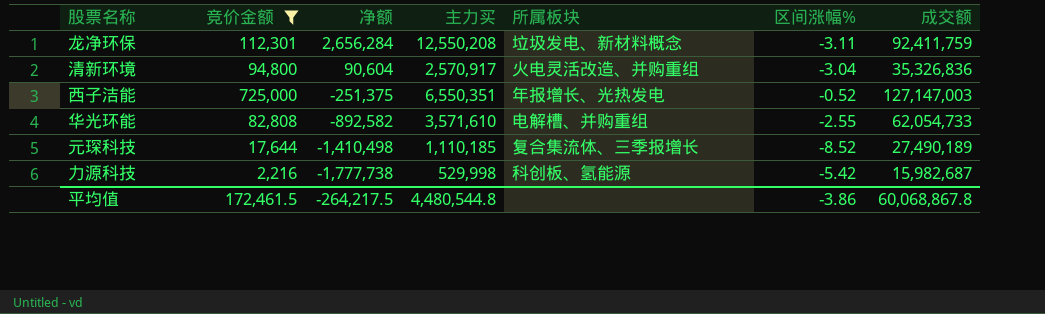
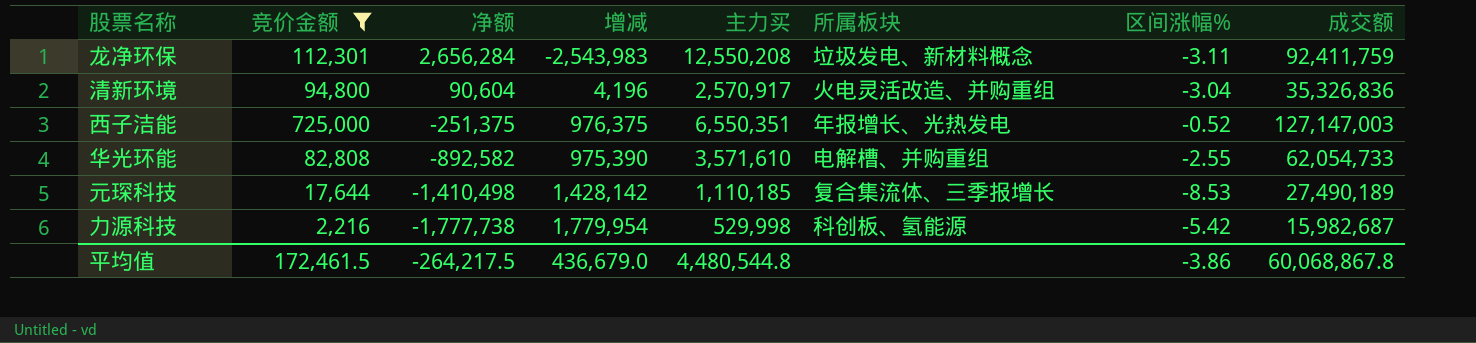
column 增减 | formula: none -> [竞价金额] - [净额]
元琛科技 | 区间涨幅%: -8.52 -> -8.53

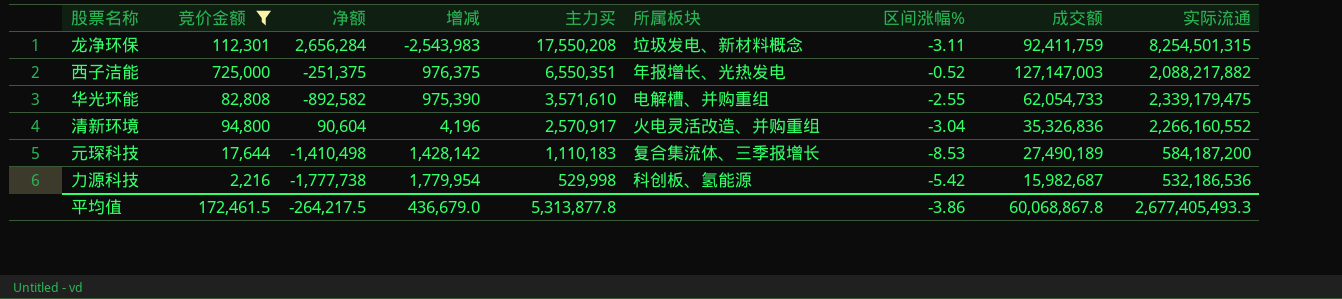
row order: 净额 descending -> 主力买 descending
column 实际流通 | position: none -> 9
龙净环保 | 主力买: 12,550,208 -> 17,550,208
元琛科技 | 主力买: 1,110,185 -> 1,110,183
平均值 | 主力买: 4,480,544.8 -> 5,313,877.8

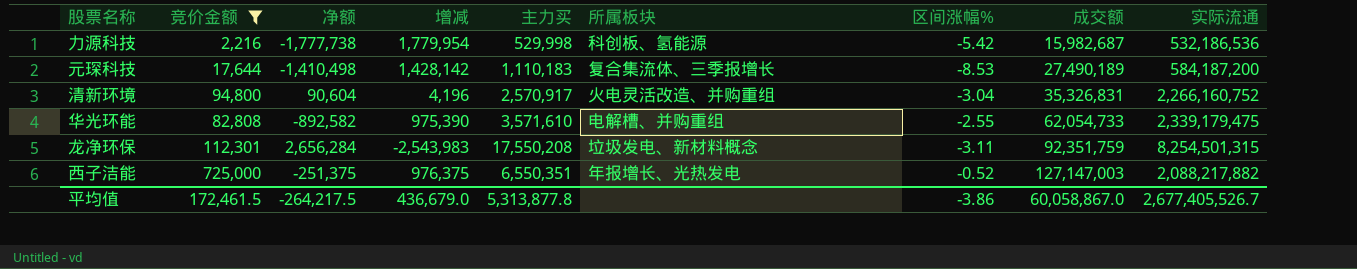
row order: 主力买 descending -> 成交额 ascending
清新环境 | 成交额: 35,326,836 -> 35,326,831
清新环境 | 实际流通: 2,266,160,552 -> 2,266,160,752
龙净环保 | 成交额: 92,411,759 -> 92,351,759
平均值 | 成交额: 60,068,867.8 -> 60,058,867.0
平均值 | 实际流通: 2,677,405,493.3 -> 2,677,405,526.7

